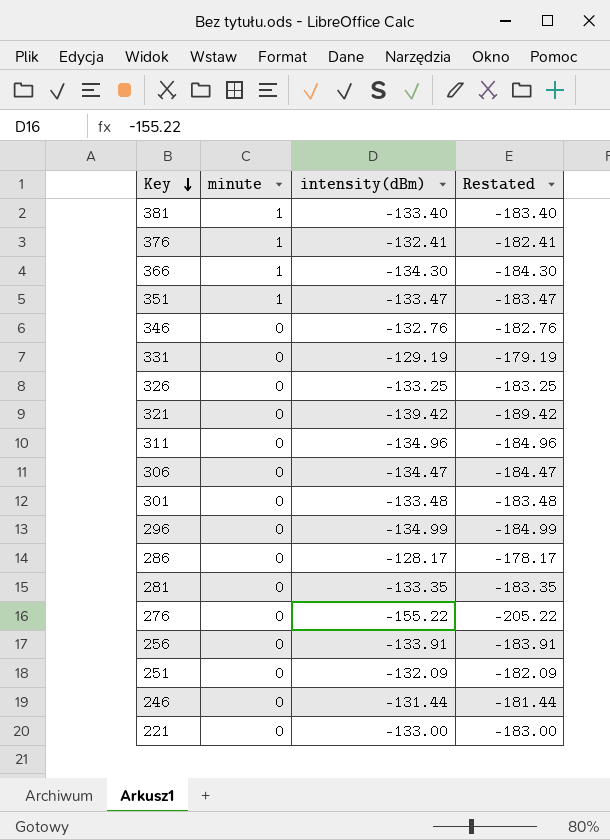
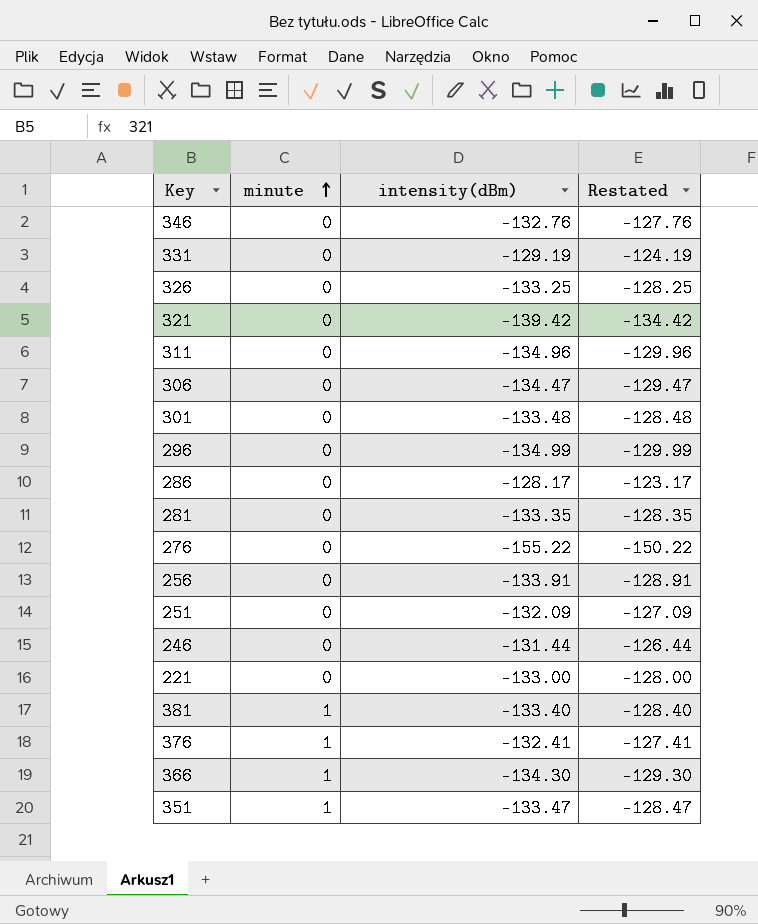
row order: Key descending -> minute ascending
column Restated | formula: [intensity(dBm)] - 50 -> [intensity(dBm)] + 5

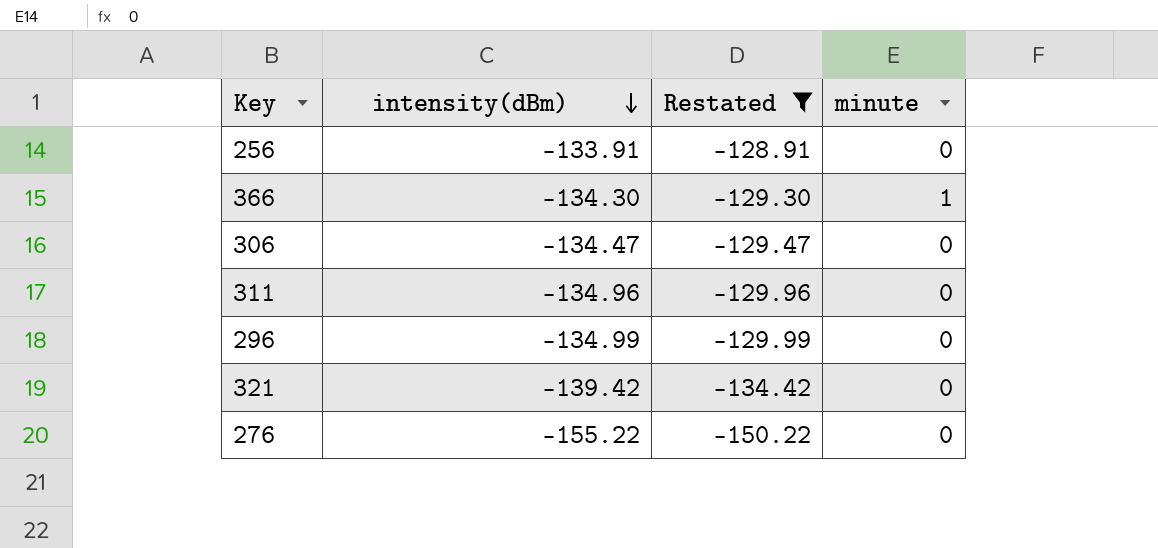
filter: none -> Restated <= -128.91
row order: minute ascending -> intensity(dBm) descending
column minute | position: 2 -> 4

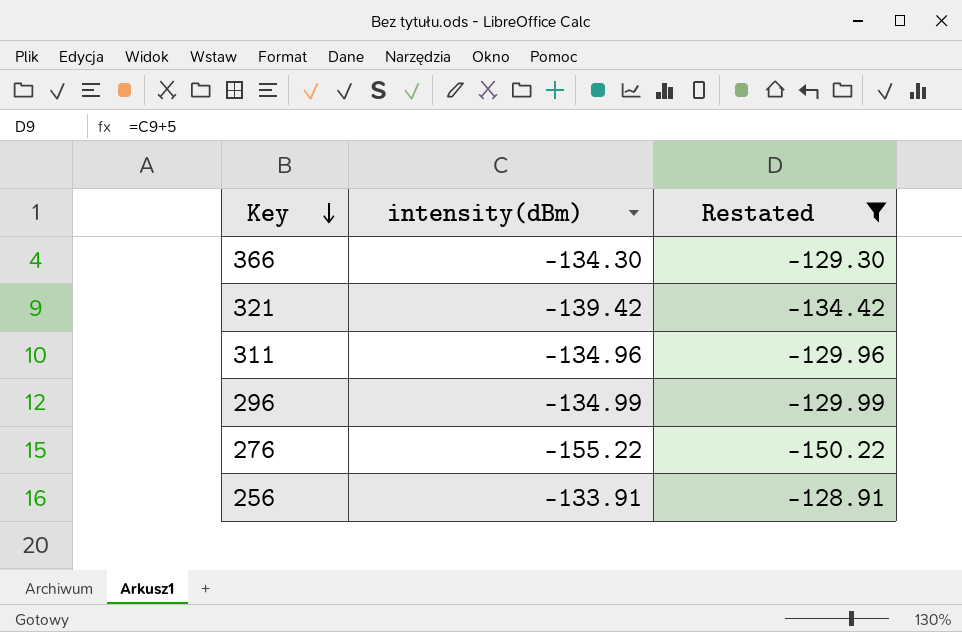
row order: intensity(dBm) descending -> Key descending
column minute | position: 4 -> none
row 306: -134.47 | -129.47 | 0 -> none

